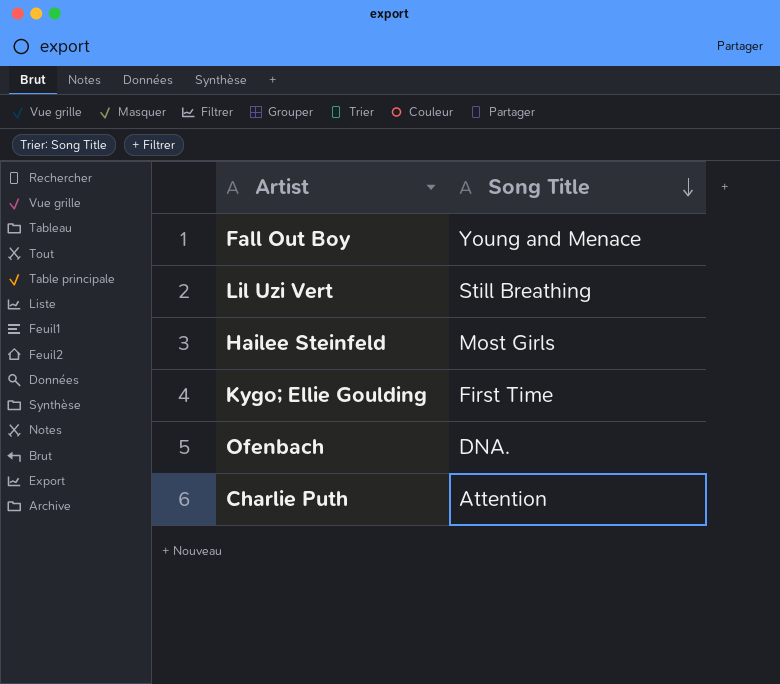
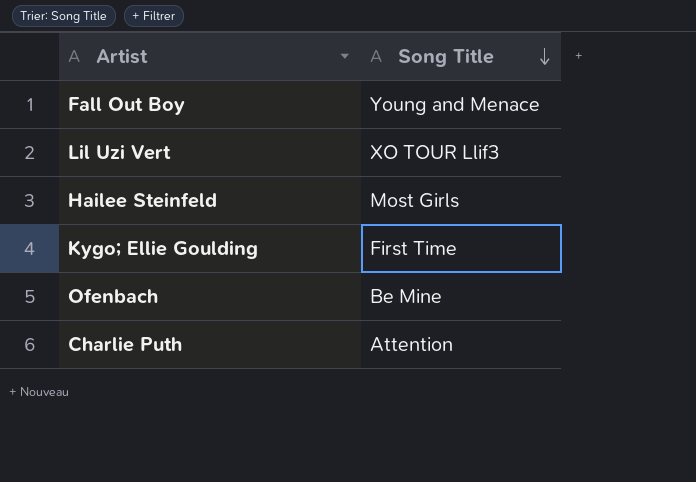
Lil Uzi Vert | Song Title: Still Breathing -> XO TOUR Llif3
Ofenbach | Song Title: DNA. -> Be Mine

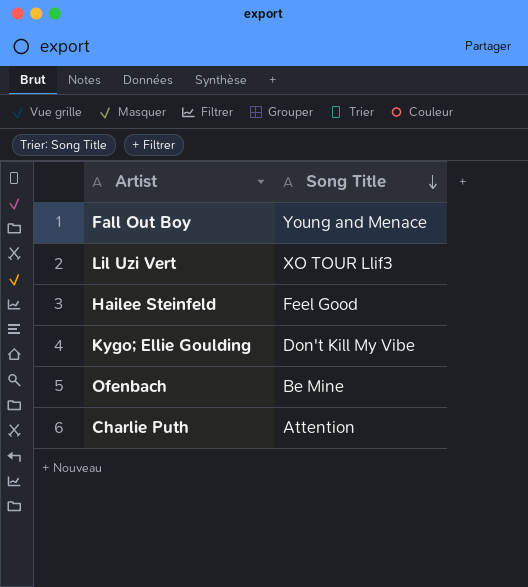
Hailee Steinfeld | Song Title: Most Girls -> Feel Good
Kygo; Ellie Goulding | Song Title: First Time -> Don't Kill My Vibe

